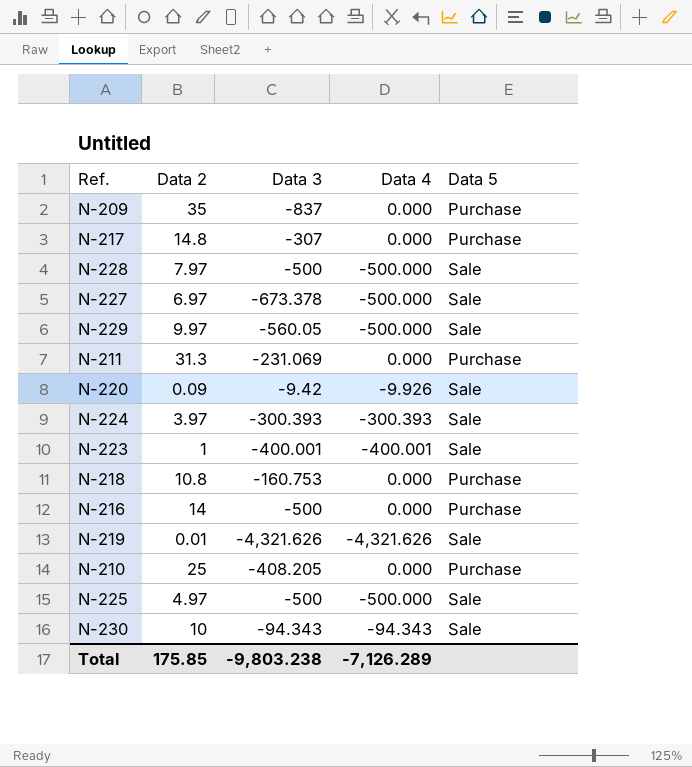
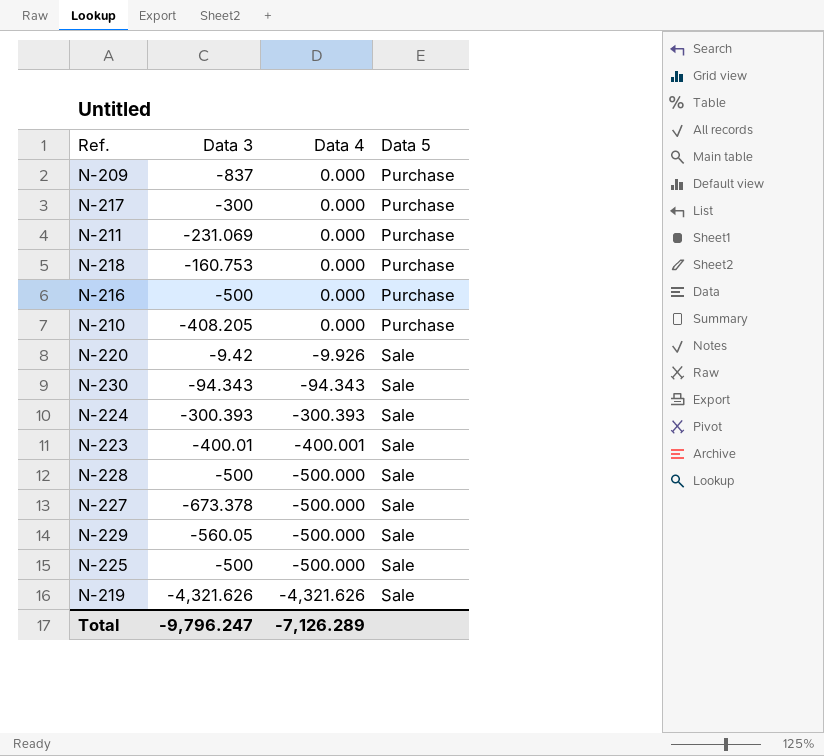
row order: none -> Data 4 descending
column Data 2 | position: 2 -> none
N-217 | Data 3: -307 -> -300
N-223 | Data 3: -400.001 -> -400.01
Total | Data 3: -9,803.238 -> -9,796.247

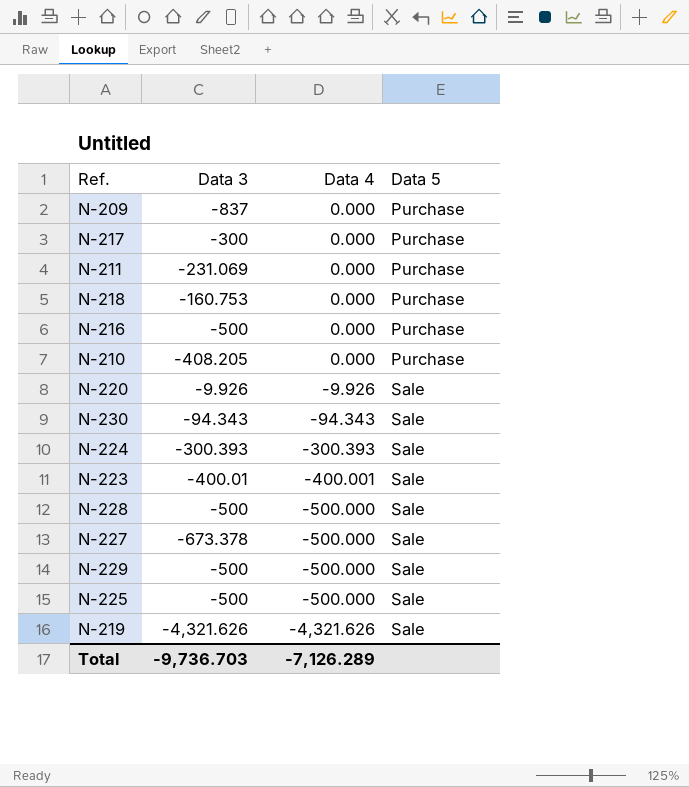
N-220 | Data 3: -9.42 -> -9.926
N-229 | Data 3: -560.05 -> -500
Total | Data 3: -9,796.247 -> -9,736.703

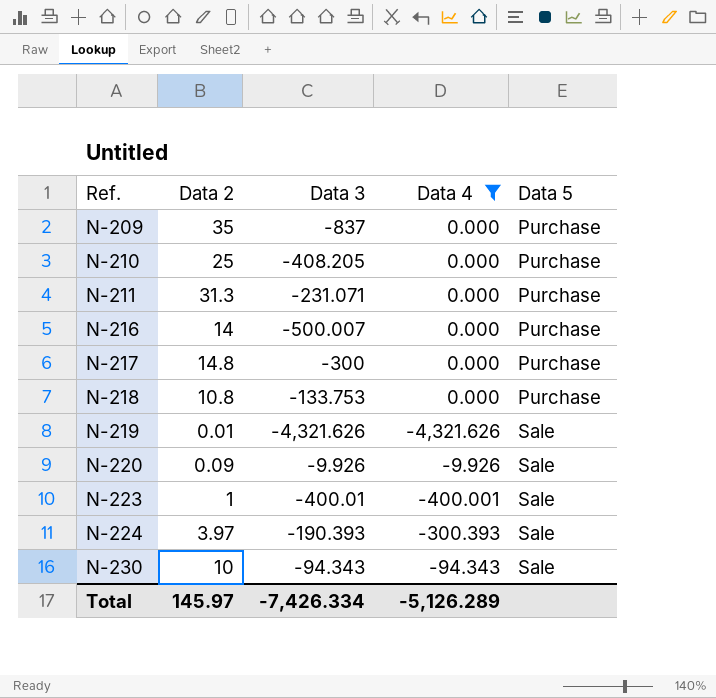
filter: none -> Data 4 != -500.000
row order: Data 4 descending -> Ref. ascending
column Data 2 | position: none -> 2
N-211 | Data 3: -231.069 -> -231.071
N-216 | Data 3: -500 -> -500.007
N-218 | Data 3: -160.753 -> -133.753
N-224 | Data 3: -300.393 -> -190.393
Total | Data 3: -9,736.703 -> -7,426.334
Total | Data 4: -7,126.289 -> -5,126.289

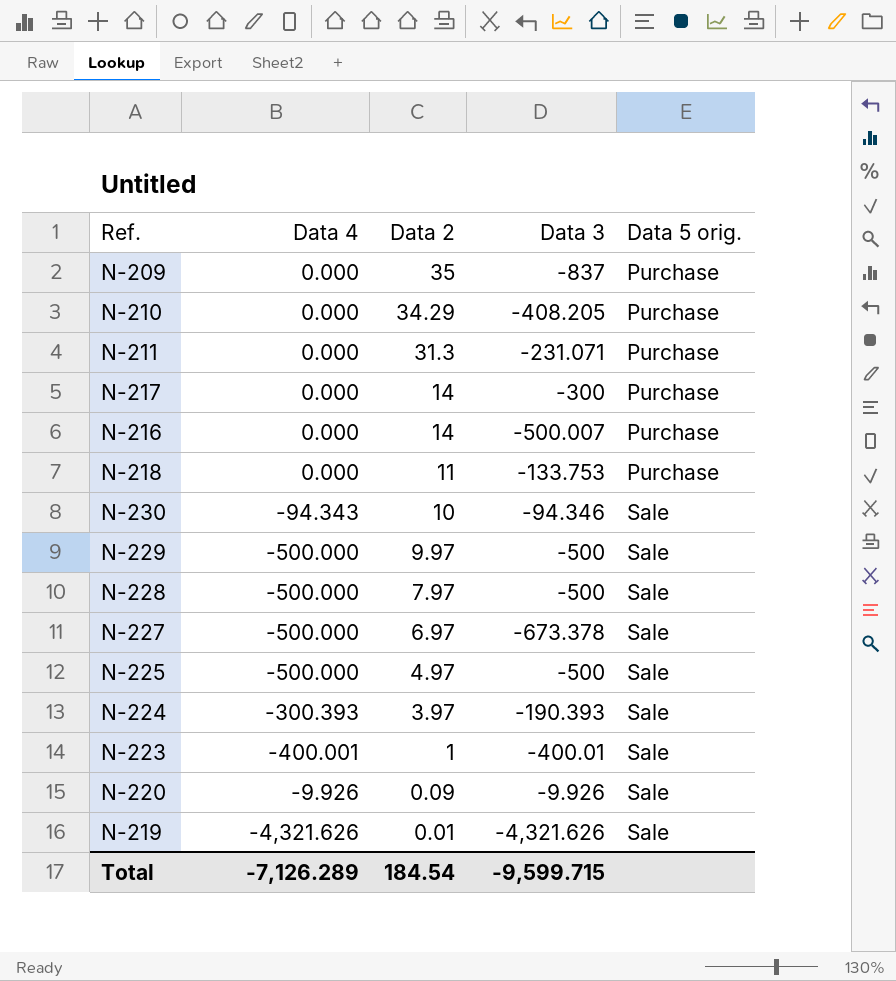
filter: Data 4 != -500.000 -> none
row order: Ref. ascending -> Data 2 descending
column Data 4 | position: 4 -> 2
column name: Data 5 -> Data 5 orig.
N-210 | Data 2: 25 -> 34.29
N-217 | Data 2: 14.8 -> 14
N-218 | Data 2: 10.8 -> 11
N-230 | Data 3: -94.343 -> -94.346
Total | Data 4: -5,126.289 -> -7,126.289
Total | Data 2: 145.97 -> 184.54
Total | Data 3: -7,426.334 -> -9,599.715

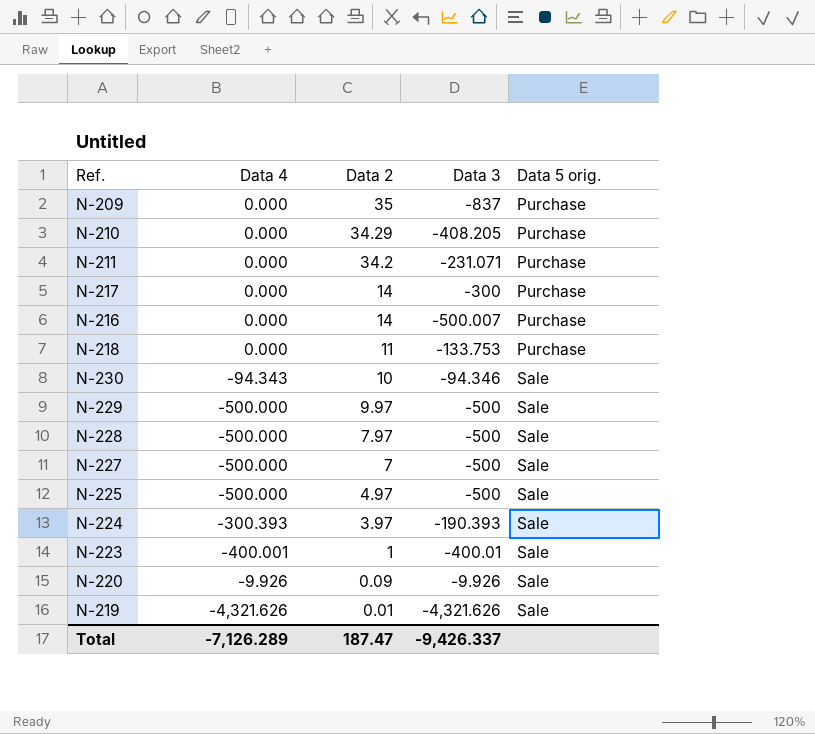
N-211 | Data 2: 31.3 -> 34.2
N-227 | Data 2: 6.97 -> 7
N-227 | Data 3: -673.378 -> -500
Total | Data 2: 184.54 -> 187.47
Total | Data 3: -9,599.715 -> -9,426.337

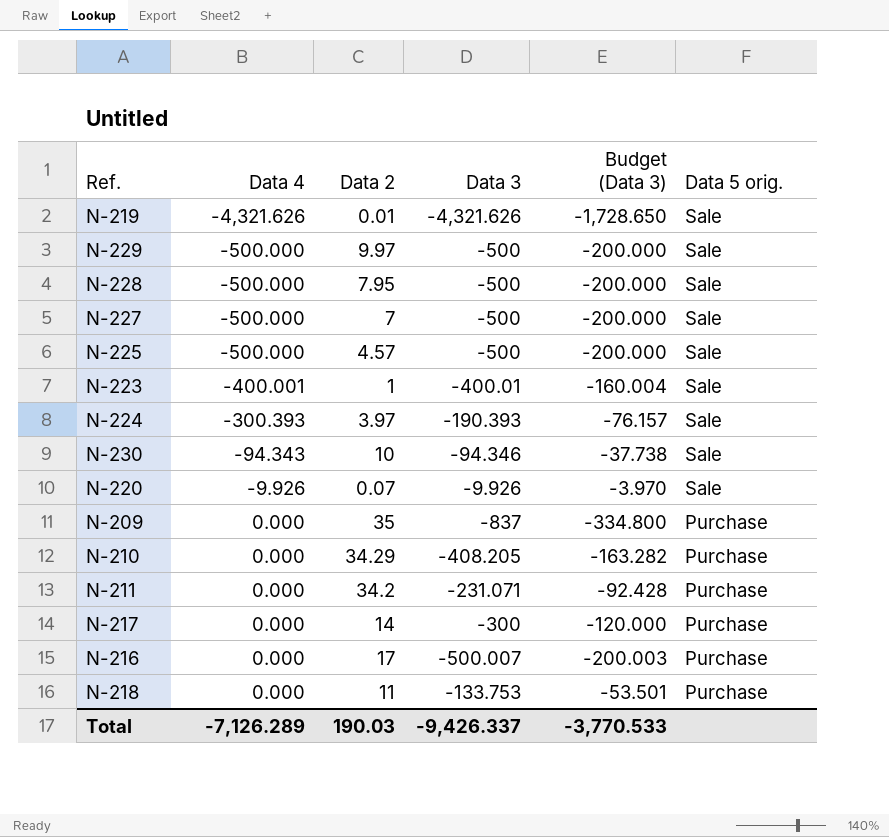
row order: Data 2 descending -> Data 4 ascending
column Budget (Data 3) | formula: none -> [Data 3] * 0.4
N-228 | Data 2: 7.97 -> 7.95
N-225 | Data 2: 4.97 -> 4.57
N-220 | Data 2: 0.09 -> 0.07
N-216 | Data 2: 14 -> 17
Total | Data 2: 187.47 -> 190.03

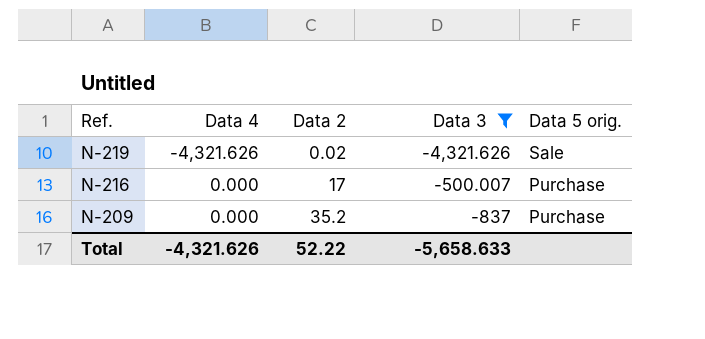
filter: none -> Data 3 <= -500.007
row order: Data 4 ascending -> Ref. descending
column Budget (Data 3) | formula: [Data 3] * 0.4 -> none
N-219 | Data 2: 0.01 -> 0.02
N-209 | Data 2: 35 -> 35.2
Total | Data 4: -7,126.289 -> -4,321.626
Total | Data 2: 190.03 -> 52.22
Total | Data 3: -9,426.337 -> -5,658.633

